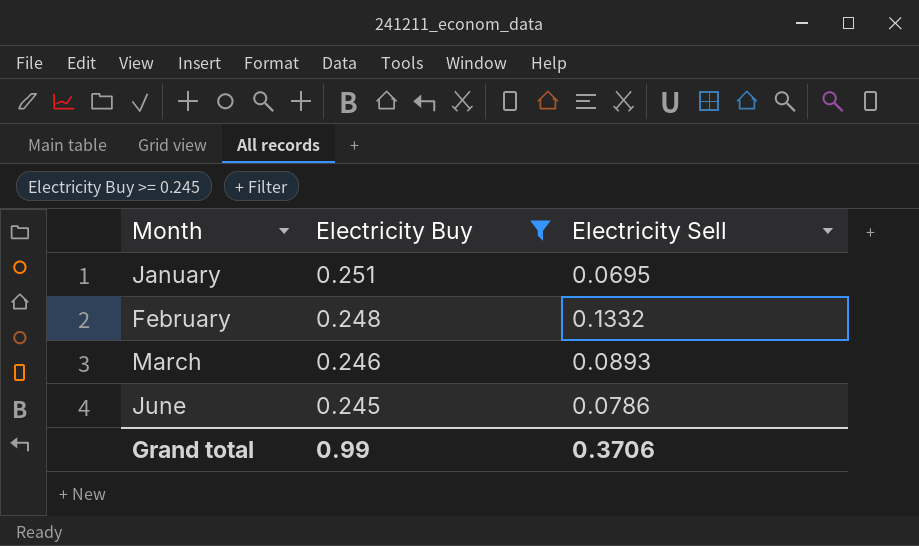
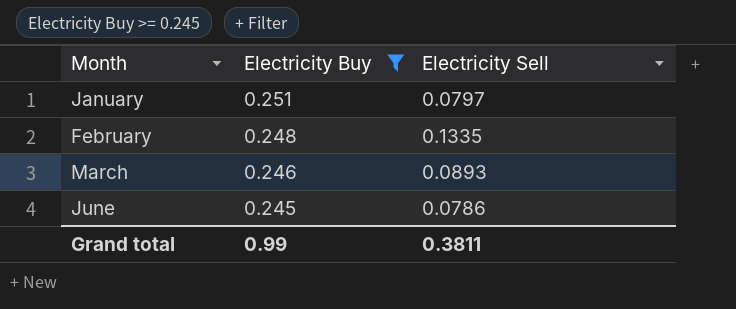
January | Electricity Sell: 0.0695 -> 0.0797
February | Electricity Sell: 0.1332 -> 0.1335
Grand total | Electricity Sell: 0.3706 -> 0.3811

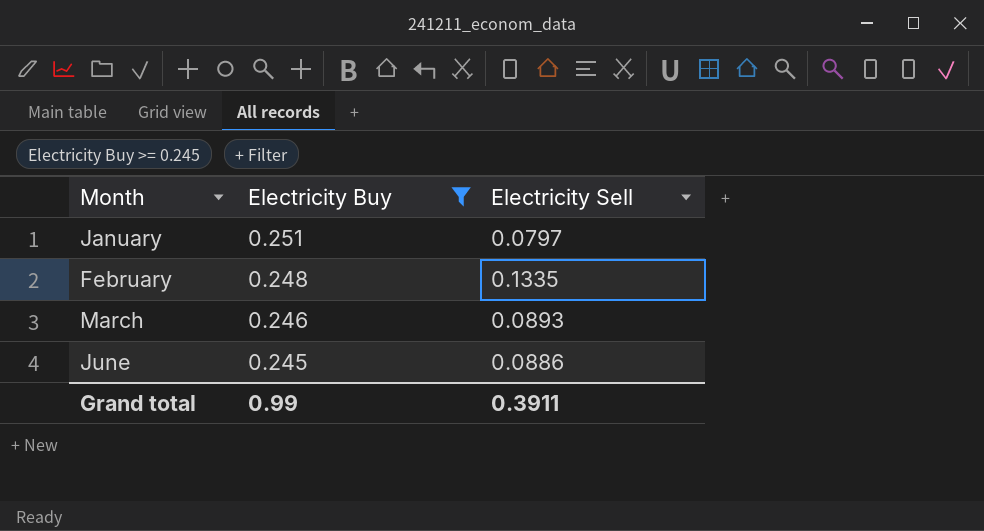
June | Electricity Sell: 0.0786 -> 0.0886
Grand total | Electricity Sell: 0.3811 -> 0.3911

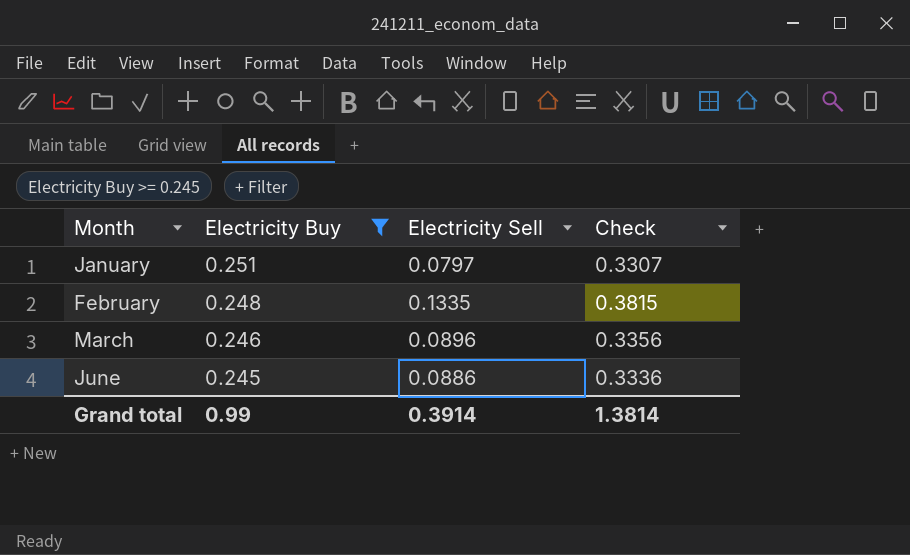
column Check | formula: none -> [Electricity Buy] + [Electricity Sell]
March | Electricity Sell: 0.0893 -> 0.0896
Grand total | Electricity Sell: 0.3911 -> 0.3914

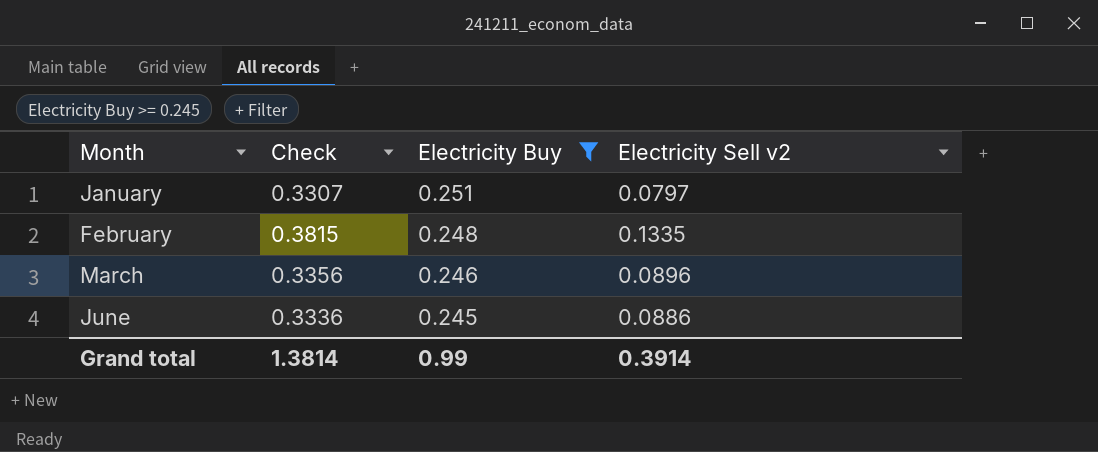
column Check | position: 4 -> 2
column name: Electricity Sell -> Electricity Sell v2

